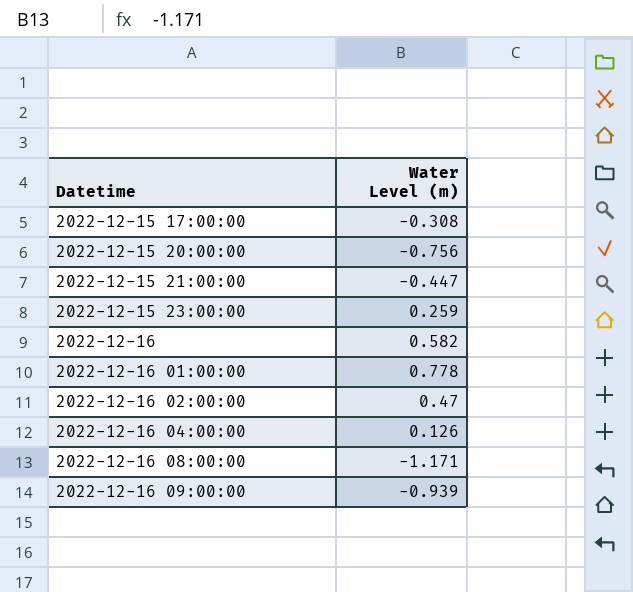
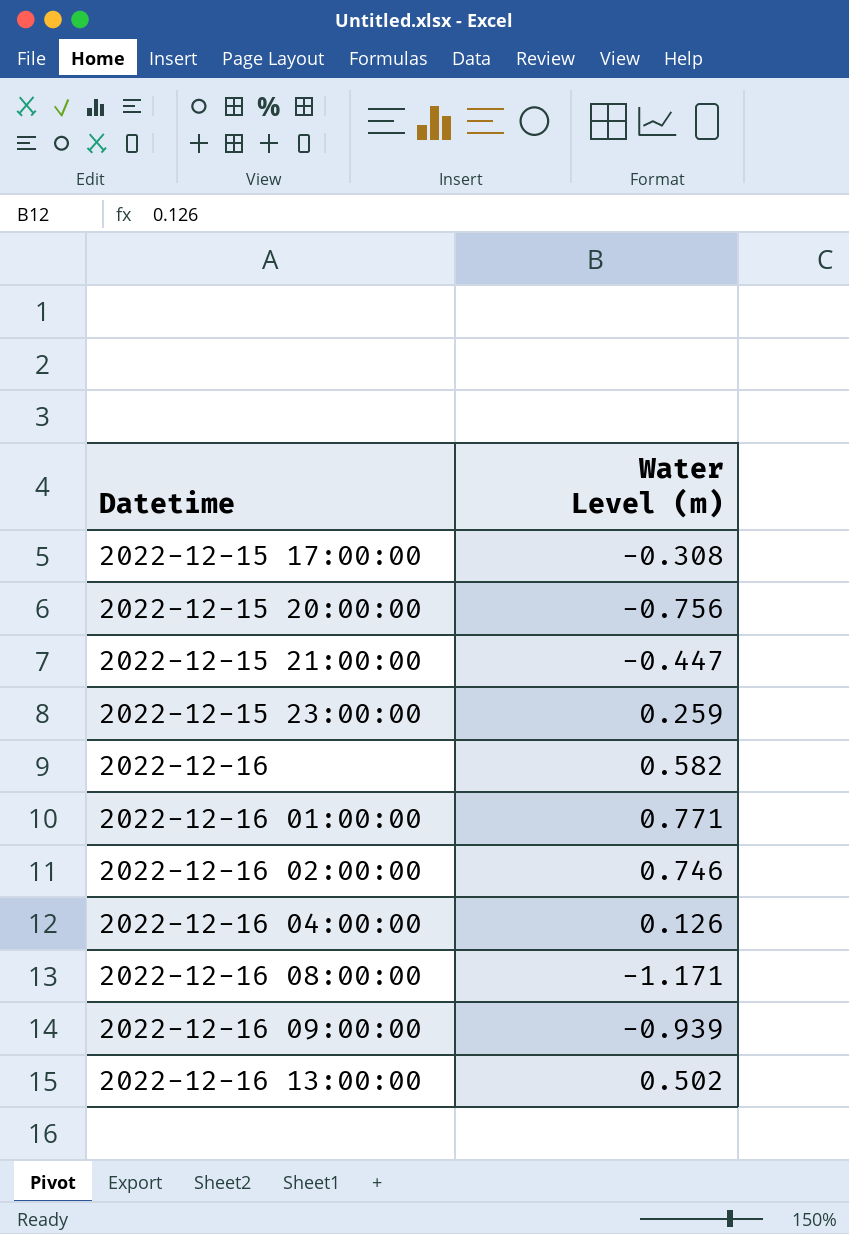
2022-12-16 01:00:00 | Water Level (m): 0.778 -> 0.771
2022-12-16 02:00:00 | Water Level (m): 0.47 -> 0.746
row 2022-12-16 13:00:00: none -> 0.502

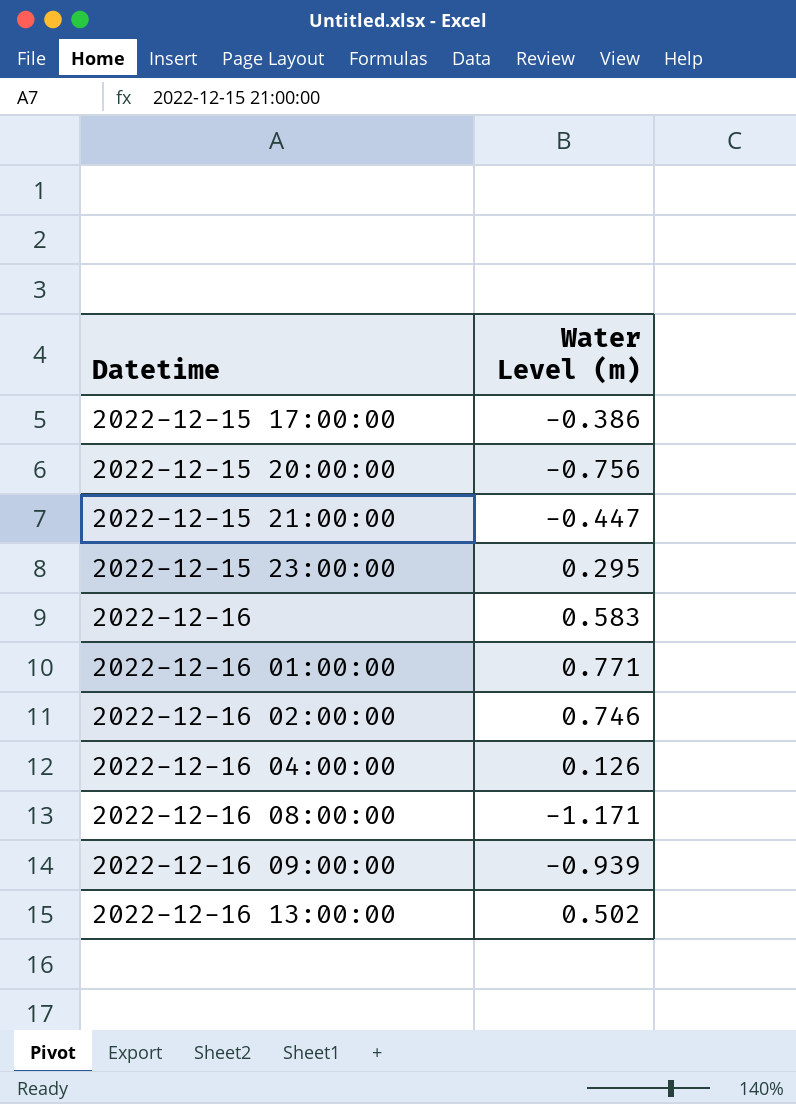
2022-12-15 17:00:00 | Water Level (m): -0.308 -> -0.386
2022-12-15 23:00:00 | Water Level (m): 0.259 -> 0.295
2022-12-16 | Water Level (m): 0.582 -> 0.583

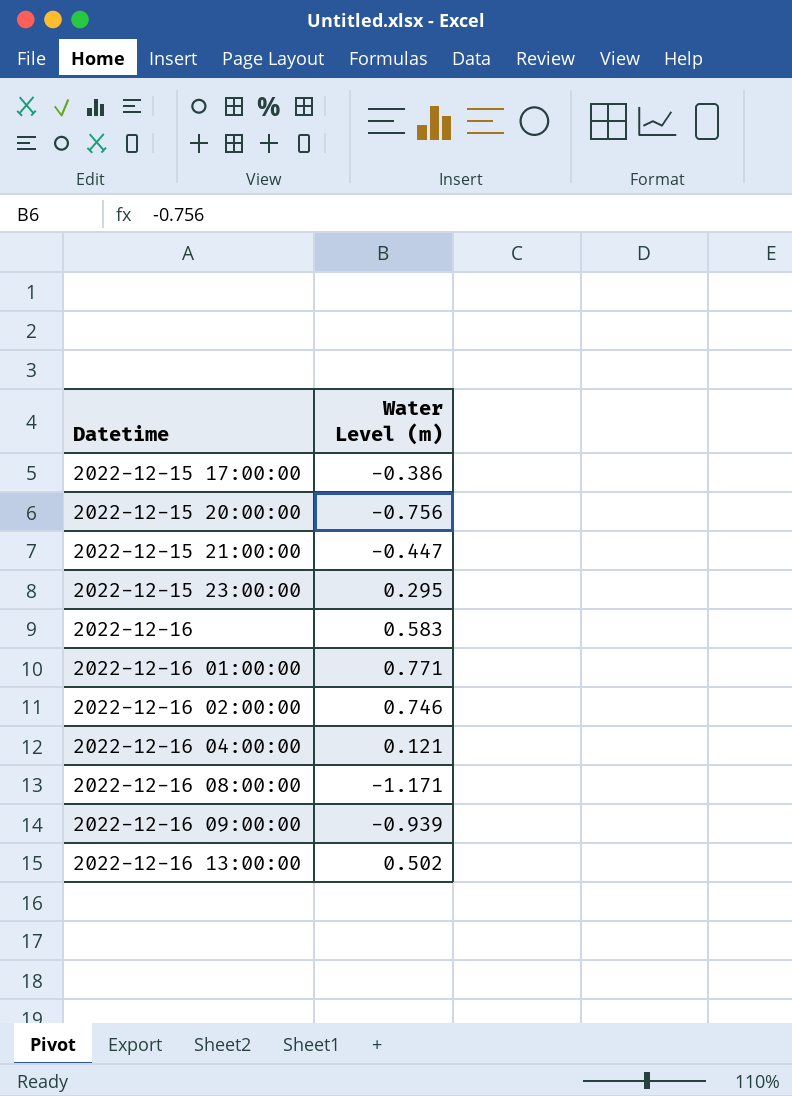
2022-12-16 04:00:00 | Water Level (m): 0.126 -> 0.121

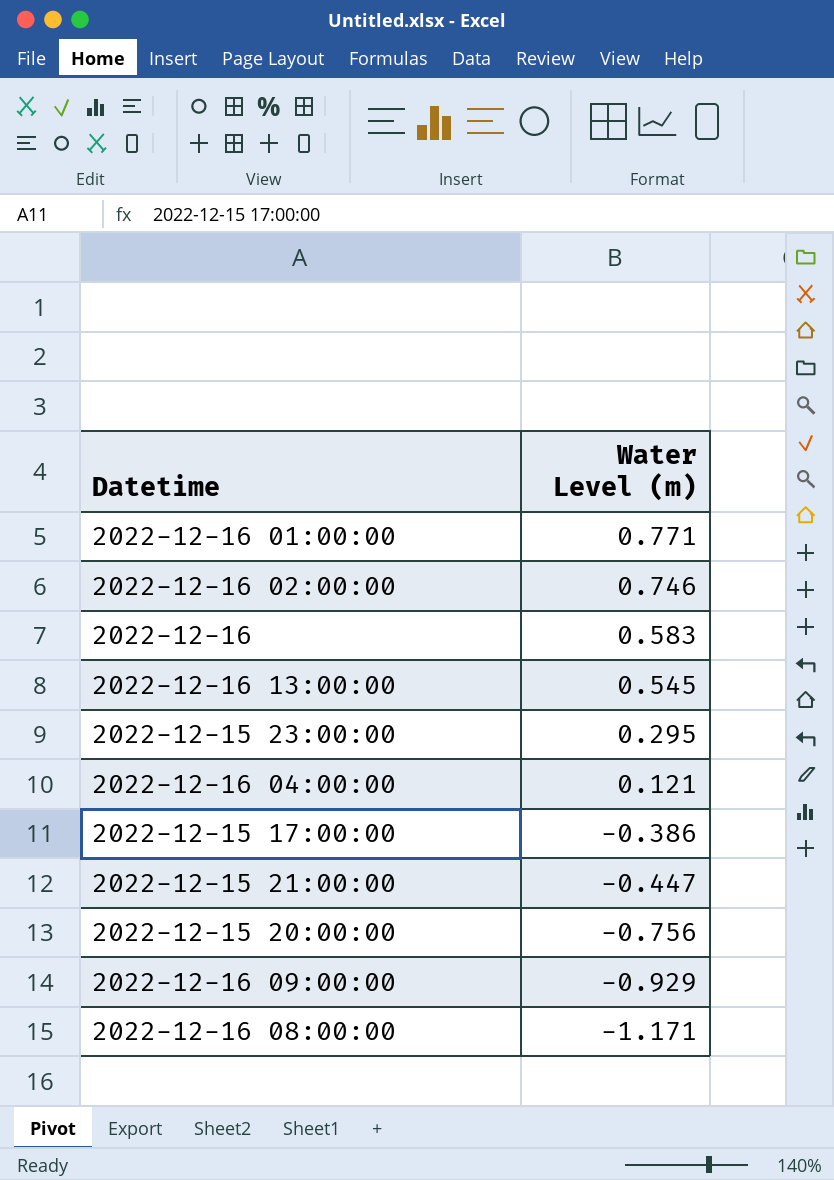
row order: Datetime ascending -> Water Level (m) descending
2022-12-16 13:00:00 | Water Level (m): 0.502 -> 0.545
2022-12-16 09:00:00 | Water Level (m): -0.939 -> -0.929

